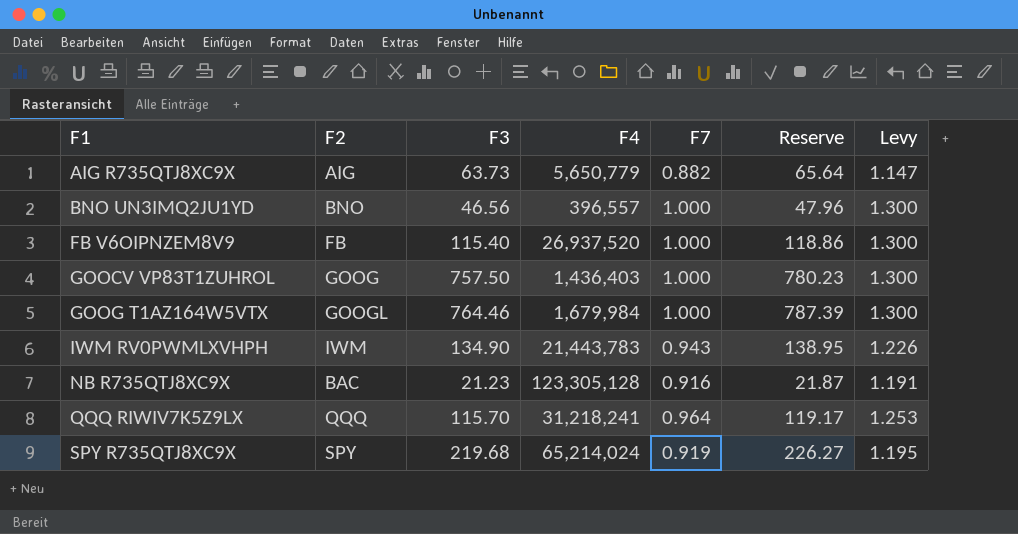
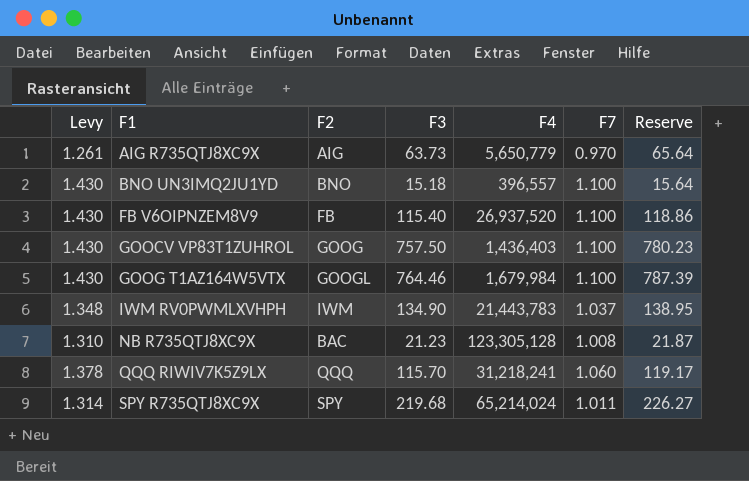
column Levy | position: 7 -> 1
AIG R735QTJ8XC9X | Levy: 1.147 -> 1.261
AIG R735QTJ8XC9X | F7: 0.882 -> 0.970
BNO UN3IMQ2JU1YD | Levy: 1.300 -> 1.430
BNO UN3IMQ2JU1YD | F3: 46.56 -> 15.18
BNO UN3IMQ2JU1YD | F7: 1.000 -> 1.100
BNO UN3IMQ2JU1YD | Reserve: 47.96 -> 15.64
FB V6OIPNZEM8V9 | Levy: 1.300 -> 1.430
FB V6OIPNZEM8V9 | F7: 1.000 -> 1.100
GOOCV VP83T1ZUHROL | Levy: 1.300 -> 1.430
GOOCV VP83T1ZUHROL | F7: 1.000 -> 1.100
GOOG T1AZ164W5VTX | Levy: 1.300 -> 1.430
GOOG T1AZ164W5VTX | F7: 1.000 -> 1.100
IWM RV0PWMLXVHPH | Levy: 1.226 -> 1.348
IWM RV0PWMLXVHPH | F7: 0.943 -> 1.037
NB R735QTJ8XC9X | Levy: 1.191 -> 1.310
NB R735QTJ8XC9X | F7: 0.916 -> 1.008
QQQ RIWIV7K5Z9LX | Levy: 1.253 -> 1.378
QQQ RIWIV7K5Z9LX | F7: 0.964 -> 1.060
SPY R735QTJ8XC9X | Levy: 1.195 -> 1.314
SPY R735QTJ8XC9X | F7: 0.919 -> 1.011

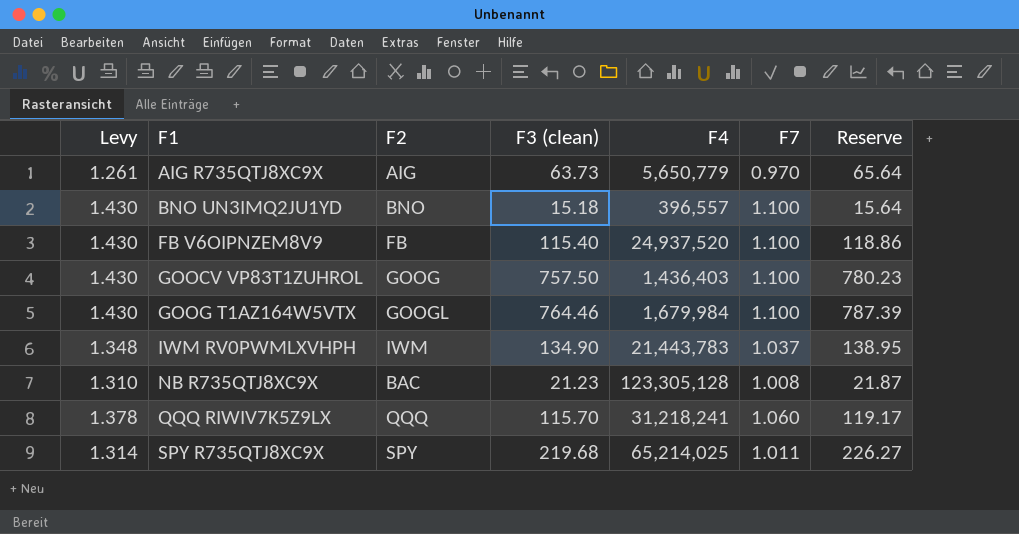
column name: F3 -> F3 (clean)
FB V6OIPNZEM8V9 | F4: 26,937,520 -> 24,937,520
SPY R735QTJ8XC9X | F4: 65,214,024 -> 65,214,025

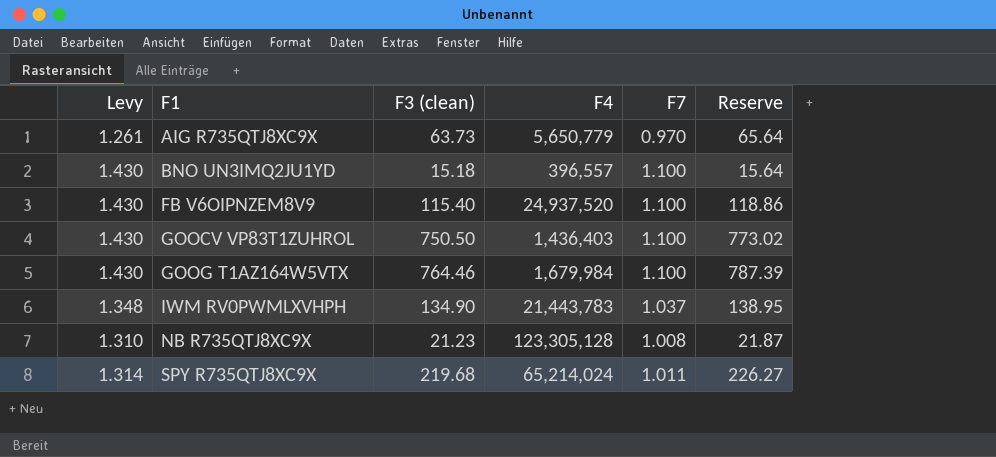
column F2 | position: 3 -> none
row QQQ RIWIV7K5Z9LX: 1.378 | QQQ | 115.70 | 31,218,241 | 1.060 | 119.17 -> none
GOOCV VP83T1ZUHROL | F3 (clean): 757.50 -> 750.50
GOOCV VP83T1ZUHROL | Reserve: 780.23 -> 773.02
SPY R735QTJ8XC9X | F4: 65,214,025 -> 65,214,024

